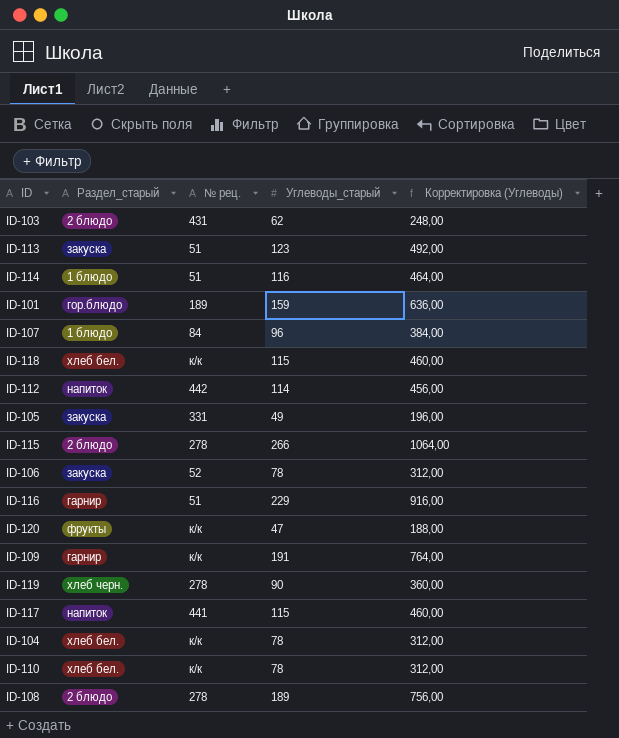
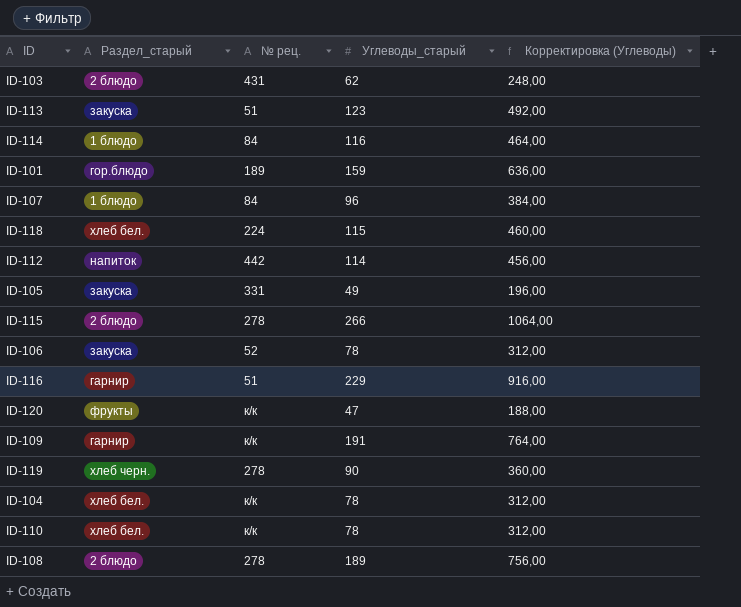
row ID-117: напиток | 441 | 115 | 460,00 -> none
ID-114 | № рец.: 51 -> 84
ID-118 | № рец.: к/к -> 224

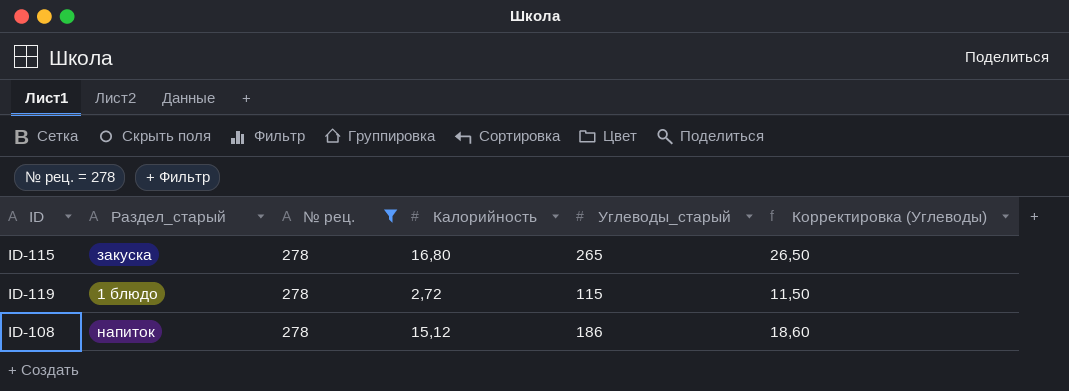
filter: none -> № рец. = 278
column Калорийность | position: none -> 4
column Корректировка (Углеводы) | formula: [Углеводы_старый] * 4 -> [Углеводы_старый] * 0,1
ID-115 | Раздел_старый: 2 блюдо -> закуска
ID-115 | Углеводы_старый: 266 -> 265
ID-119 | Раздел_старый: хлеб черн. -> 1 блюдо
ID-119 | Углеводы_старый: 90 -> 115
ID-108 | Раздел_старый: 2 блюдо -> напиток
ID-108 | Углеводы_старый: 189 -> 186

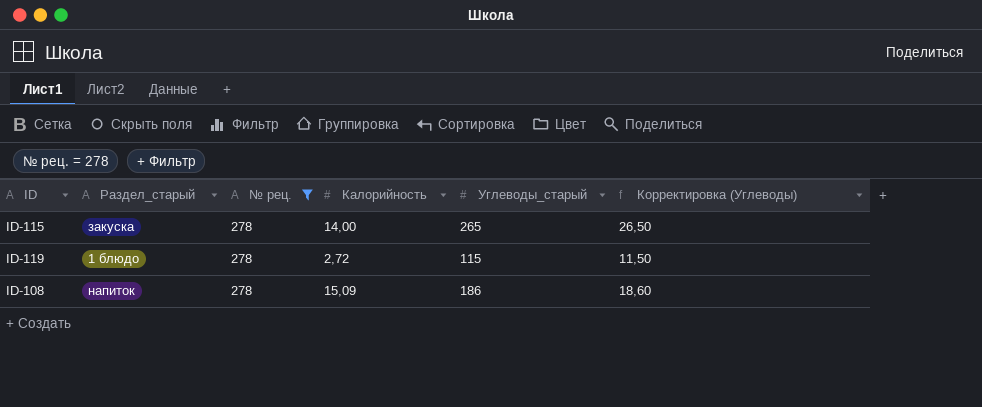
ID-115 | Калорийность: 16,80 -> 14,00
ID-108 | Калорийность: 15,12 -> 15,09

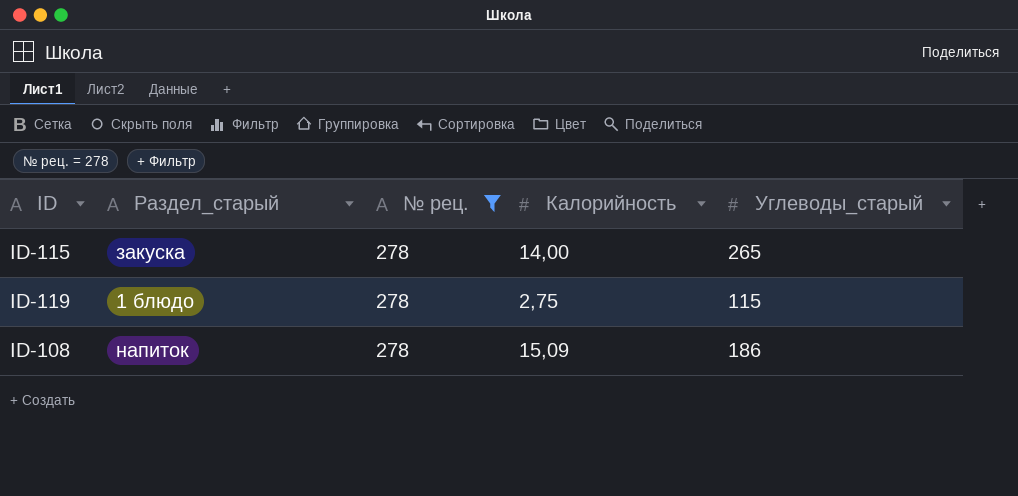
column Корректировка (Углеводы) | formula: [Углеводы_старый] * 0,1 -> none
ID-119 | Калорийность: 2,72 -> 2,75

